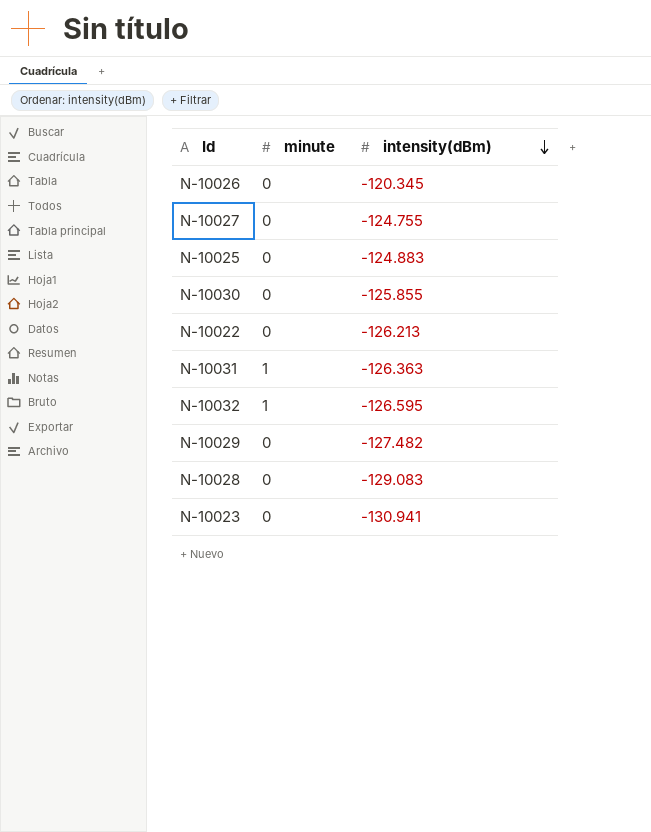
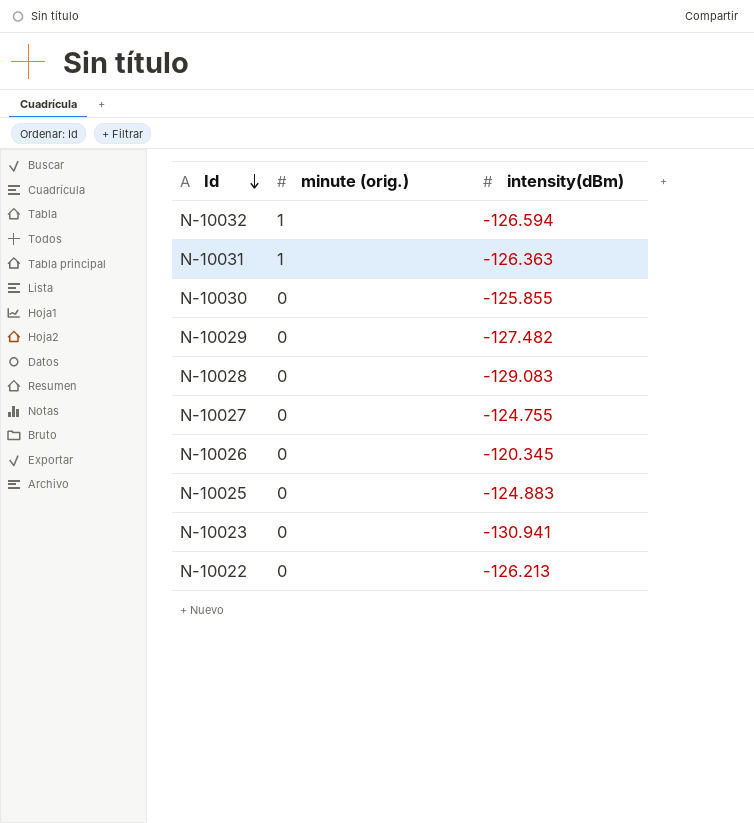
row order: intensity(dBm) descending -> Id descending
column name: minute -> minute (orig.)
N-10032 | intensity(dBm): -126.595 -> -126.594

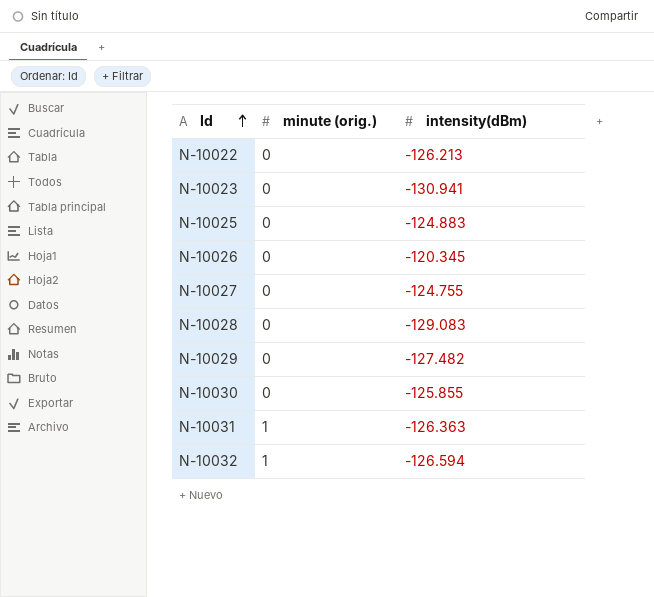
row order: Id descending -> Id ascending

